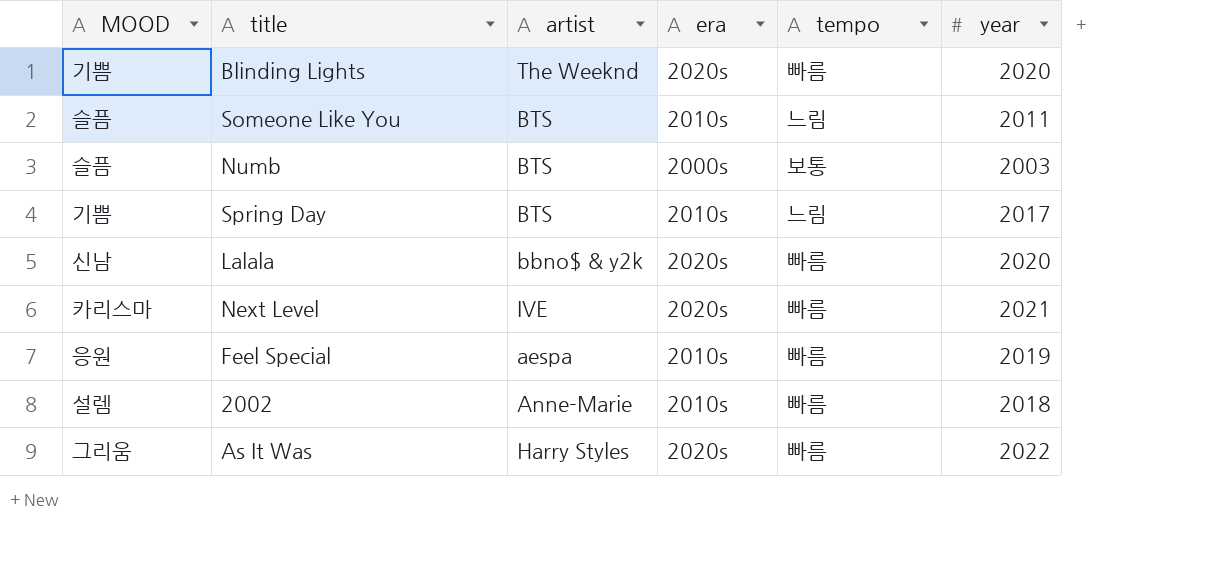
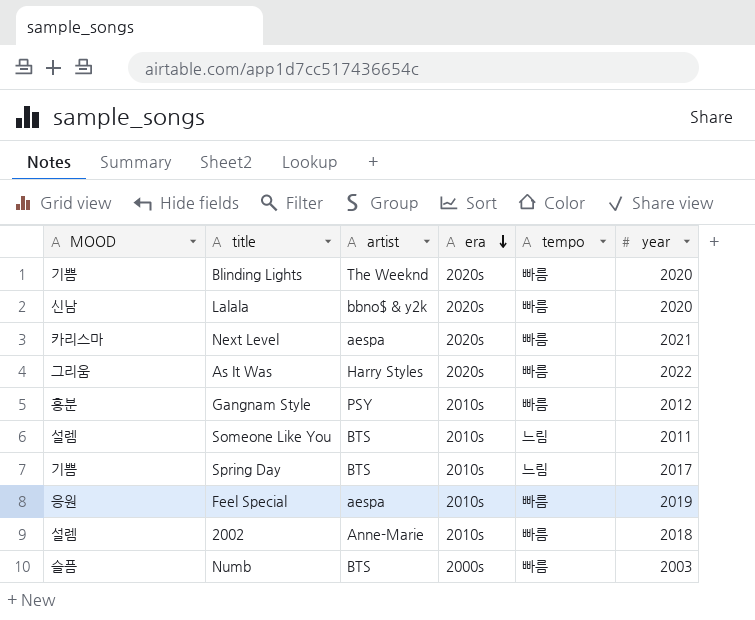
row order: none -> era descending
Next Level | artist: IVE -> aespa
row Gangnam Style: none -> 흥분 | PSY | 2010s | 빠름 | 2012
Someone Like You | MOOD: 슬픔 -> 설렘
Numb | tempo: 보통 -> 빠름

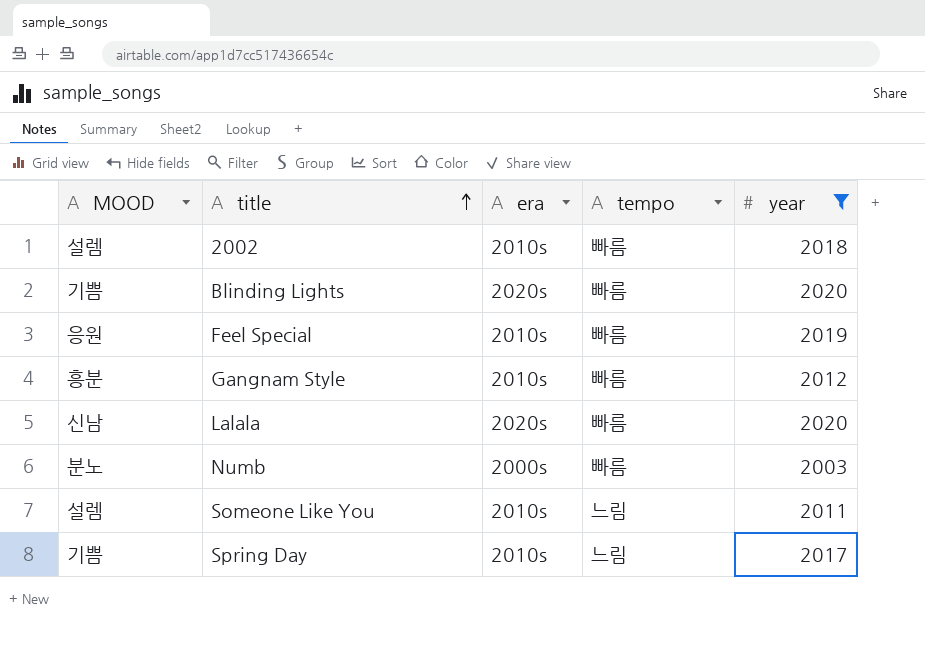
filter: none -> year <= 2020
row order: era descending -> title ascending
column artist | position: 3 -> none
Numb | MOOD: 슬픔 -> 분노

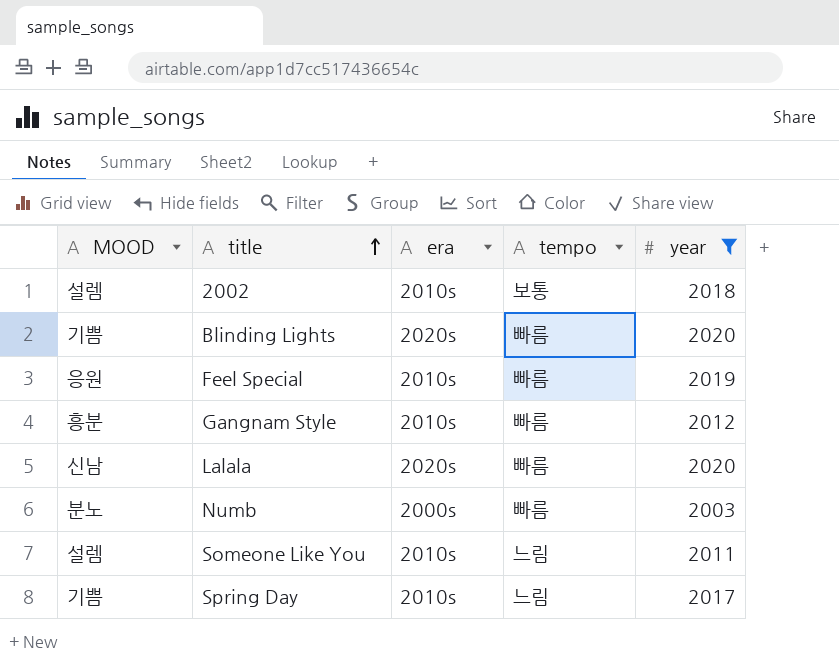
2002 | tempo: 빠름 -> 보통

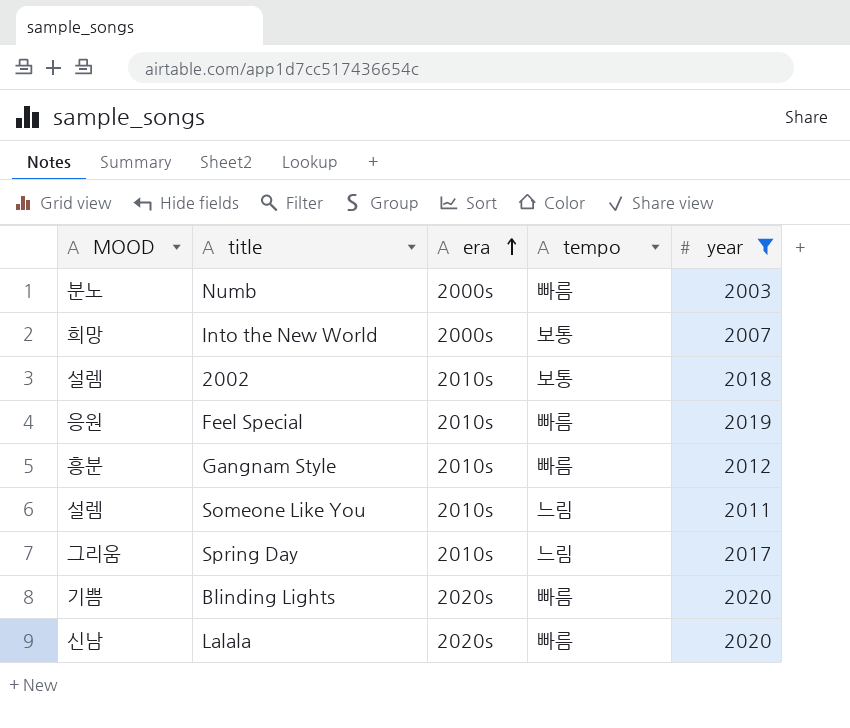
row order: title ascending -> era ascending
row Into the New World: none -> 희망 | 2000s | 보통 | 2007
Spring Day | MOOD: 기쁨 -> 그리움

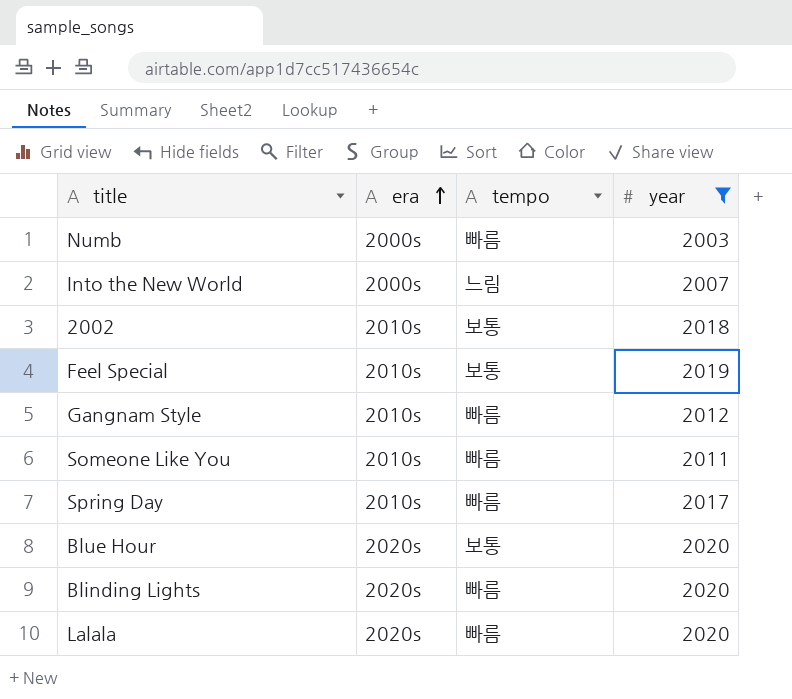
column MOOD | position: 1 -> none
Into the New World | tempo: 보통 -> 느림
Feel Special | tempo: 빠름 -> 보통
Someone Like You | tempo: 느림 -> 빠름
Spring Day | tempo: 느림 -> 빠름
row Blue Hour: none -> 2020s | 보통 | 2020

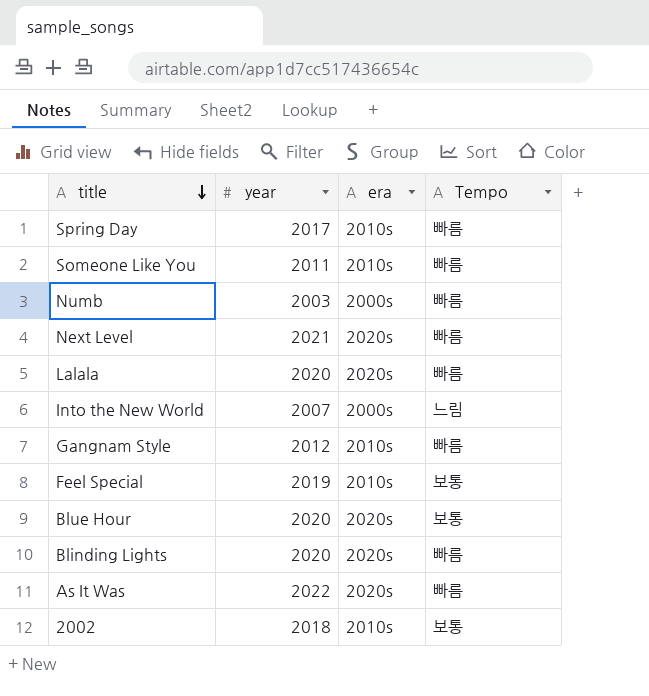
filter: year <= 2020 -> none
row order: era ascending -> title descending
column year | position: 4 -> 2
column name: tempo -> Tempo

